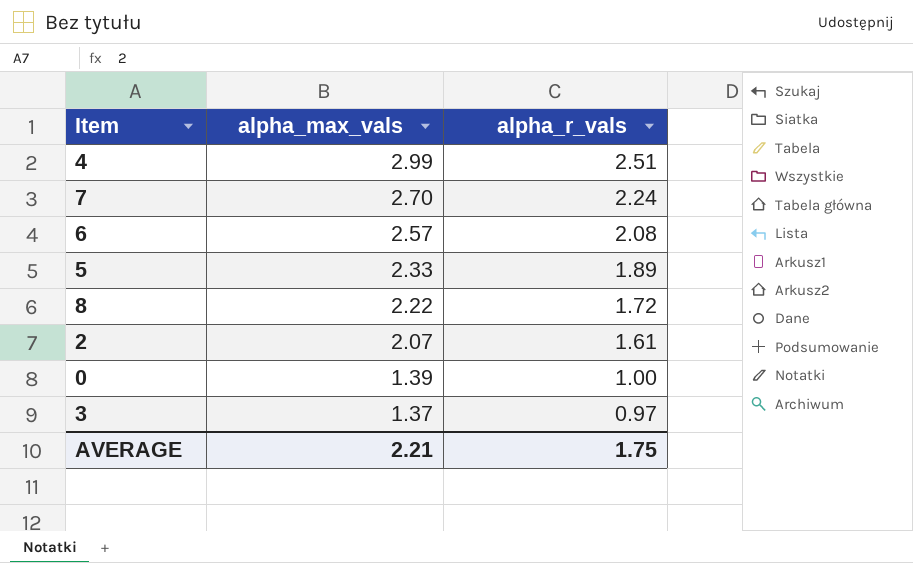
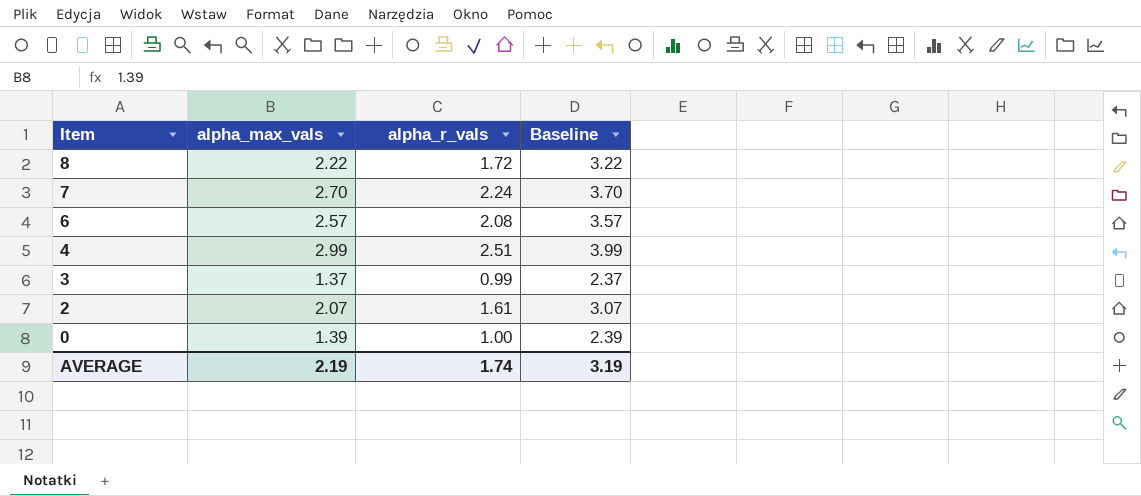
row order: alpha_max_vals descending -> Item descending
column Baseline | formula: none -> [alpha_max_vals] + 1
row 5: 2.33 | 1.89 -> none
3 | alpha_r_vals: 0.97 -> 0.99
AVERAGE | alpha_max_vals: 2.21 -> 2.19
AVERAGE | alpha_r_vals: 1.75 -> 1.74

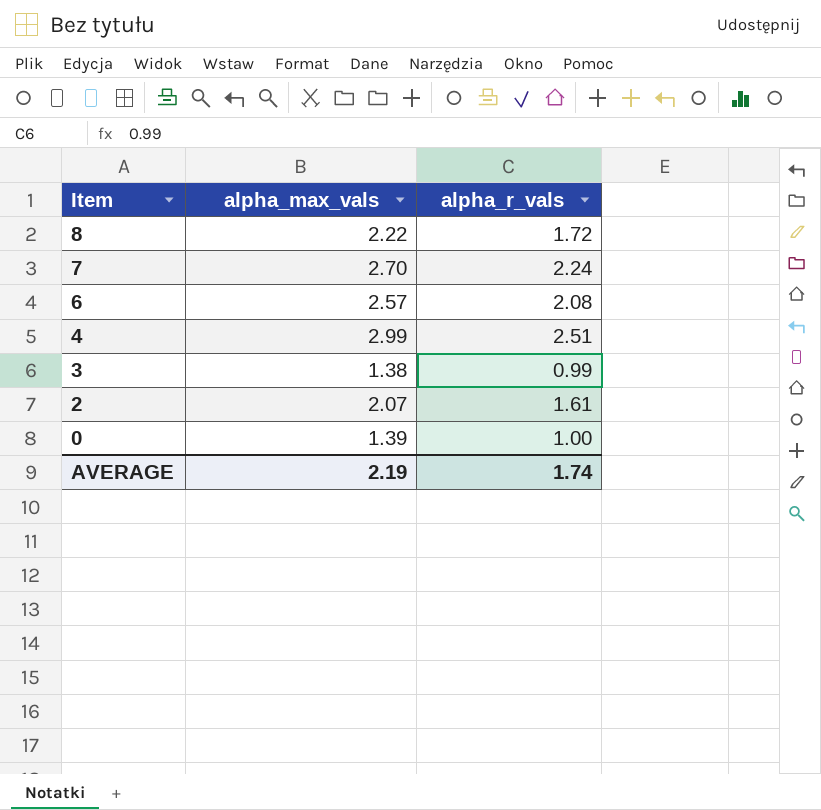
column Baseline | formula: [alpha_max_vals] + 1 -> none
3 | alpha_max_vals: 1.37 -> 1.38

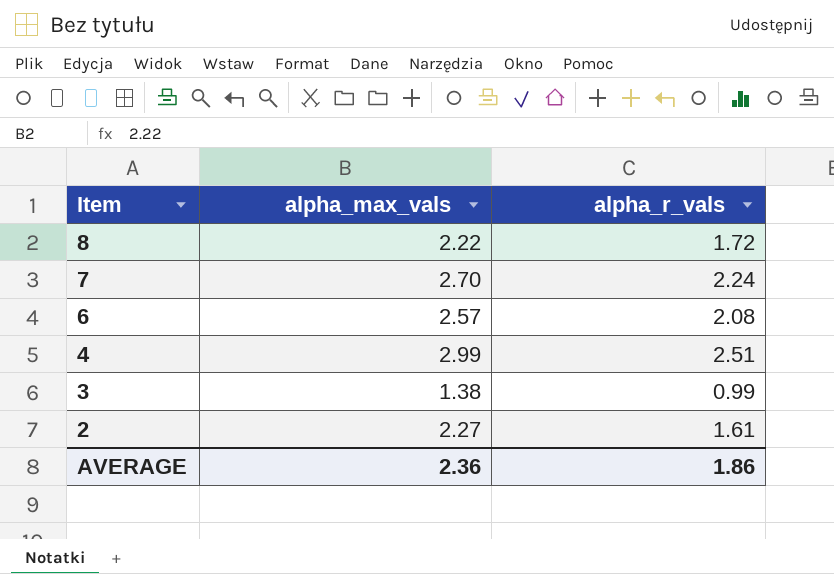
row 0: 1.39 | 1.00 -> none
2 | alpha_max_vals: 2.07 -> 2.27
AVERAGE | alpha_max_vals: 2.19 -> 2.36
AVERAGE | alpha_r_vals: 1.74 -> 1.86

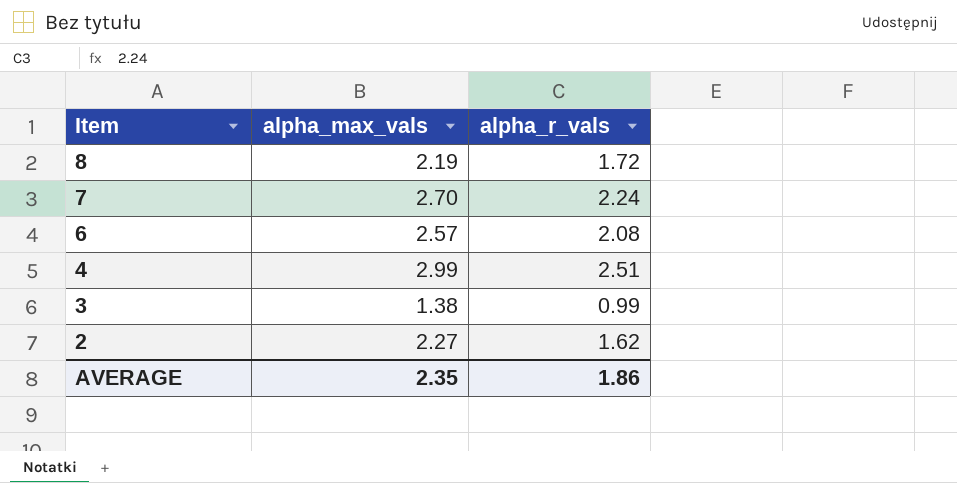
8 | alpha_max_vals: 2.22 -> 2.19
2 | alpha_r_vals: 1.61 -> 1.62
AVERAGE | alpha_max_vals: 2.36 -> 2.35

